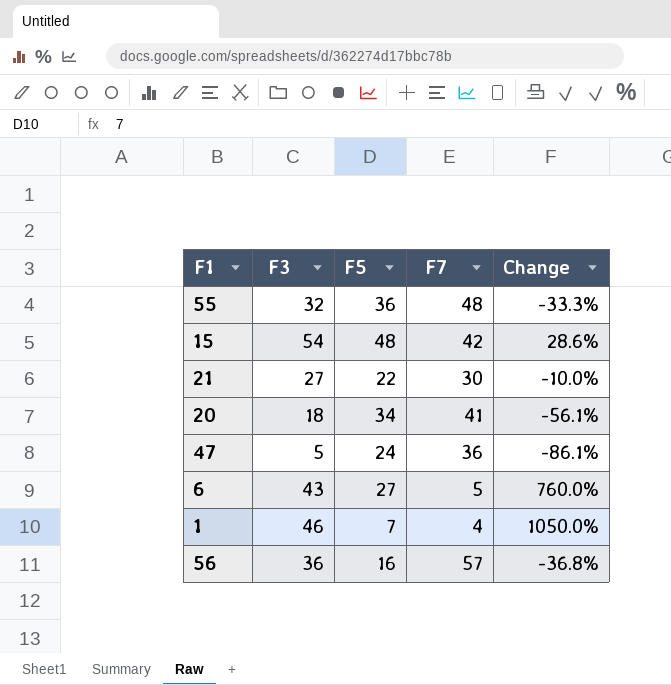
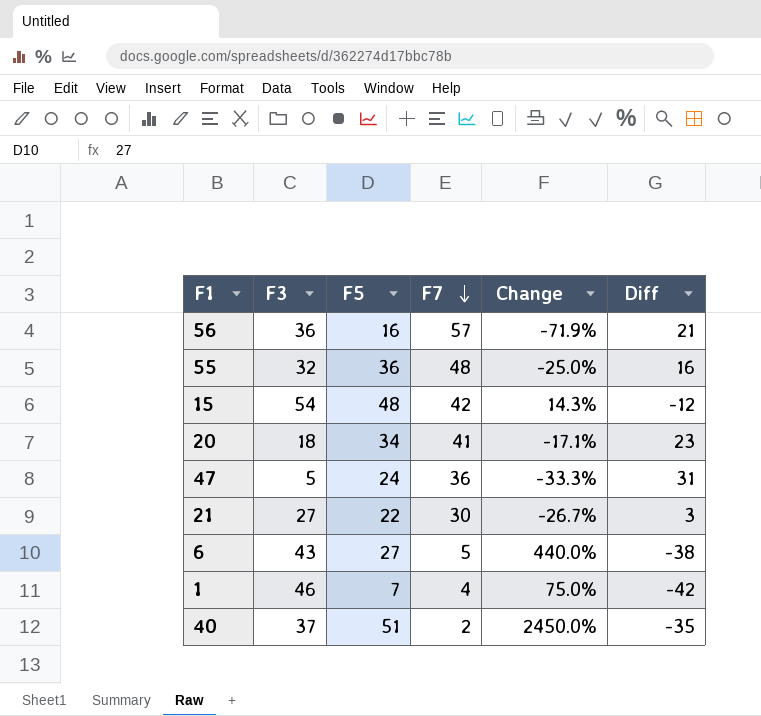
row order: none -> F7 descending
column Change | formula: ([F3] - [F7]) / [F7] -> ([F5] - [F7]) / [F7]
column Diff | formula: none -> [F7] - [F3]
row 40: none -> 37 | 51 | 2 | 2450.0% | -35

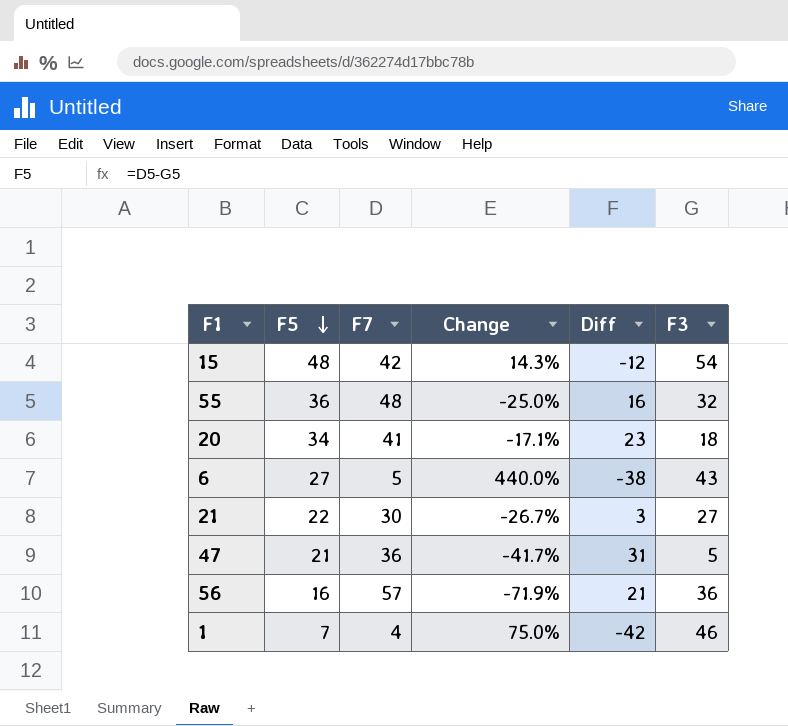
row order: F7 descending -> F5 descending
column F3 | position: 2 -> 6
row 40: 37 | 51 | 2 | 2450.0% | -35 -> none
47 | F5: 24 -> 21
47 | Change: -33.3% -> -41.7%

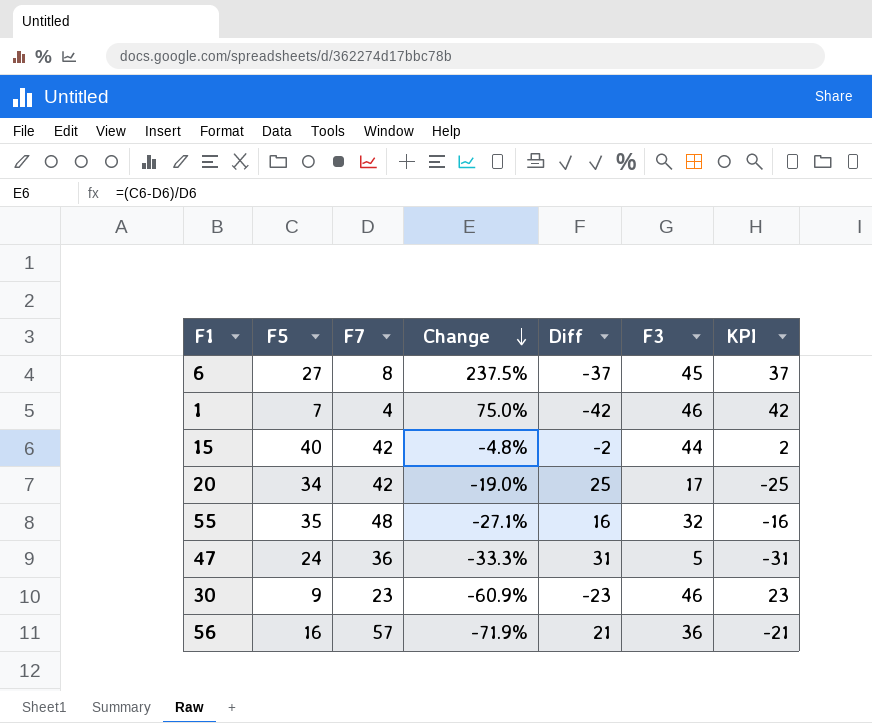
row order: F5 descending -> Change descending
column KPI | formula: none -> [F3] - [F7]
row 21: 22 | 30 | -26.7% | 3 | 27 -> none
6 | F7: 5 -> 8
6 | Change: 440.0% -> 237.5%
6 | Diff: -38 -> -37
6 | F3: 43 -> 45
15 | F5: 48 -> 40
15 | Change: 14.3% -> -4.8%
15 | Diff: -12 -> -2
15 | F3: 54 -> 44
20 | F7: 41 -> 42
20 | Change: -17.1% -> -19.0%
20 | Diff: 23 -> 25
20 | F3: 18 -> 17
55 | F5: 36 -> 35
55 | Change: -25.0% -> -27.1%
47 | F5: 21 -> 24
47 | Change: -41.7% -> -33.3%
row 30: none -> 9 | 23 | -60.9% | -23 | 46 | 23

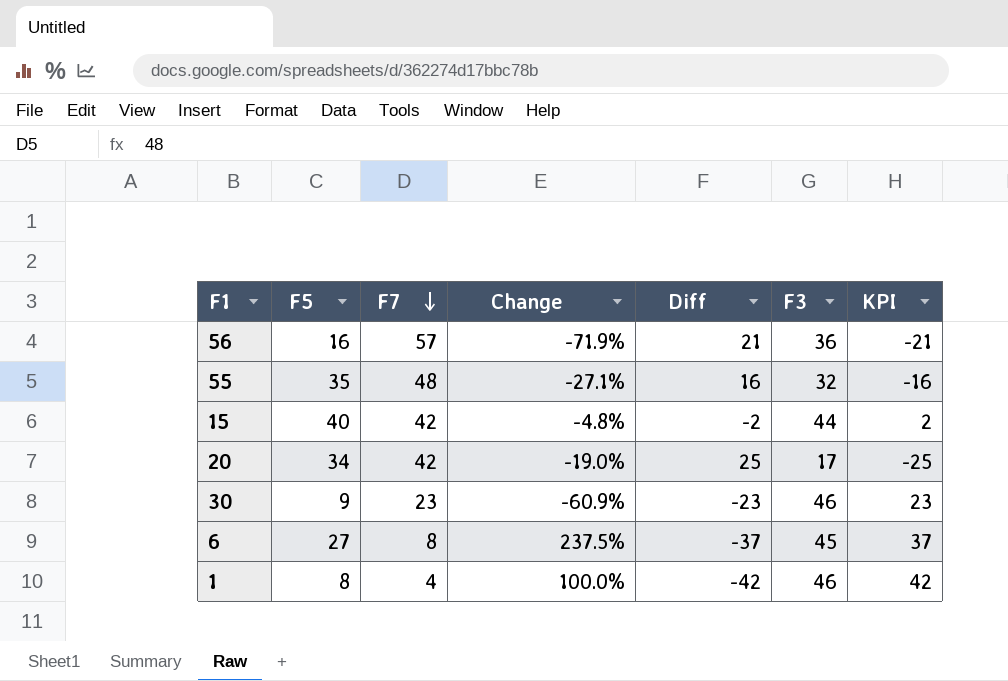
row order: Change descending -> F7 descending
row 47: 24 | 36 | -33.3% | 31 | 5 | -31 -> none
1 | F5: 7 -> 8
1 | Change: 75.0% -> 100.0%

